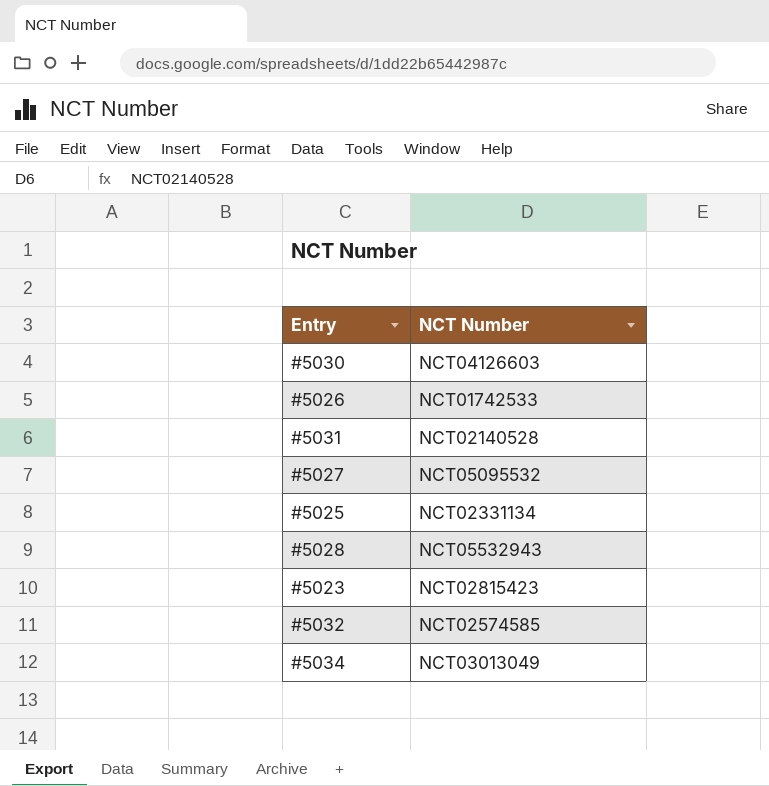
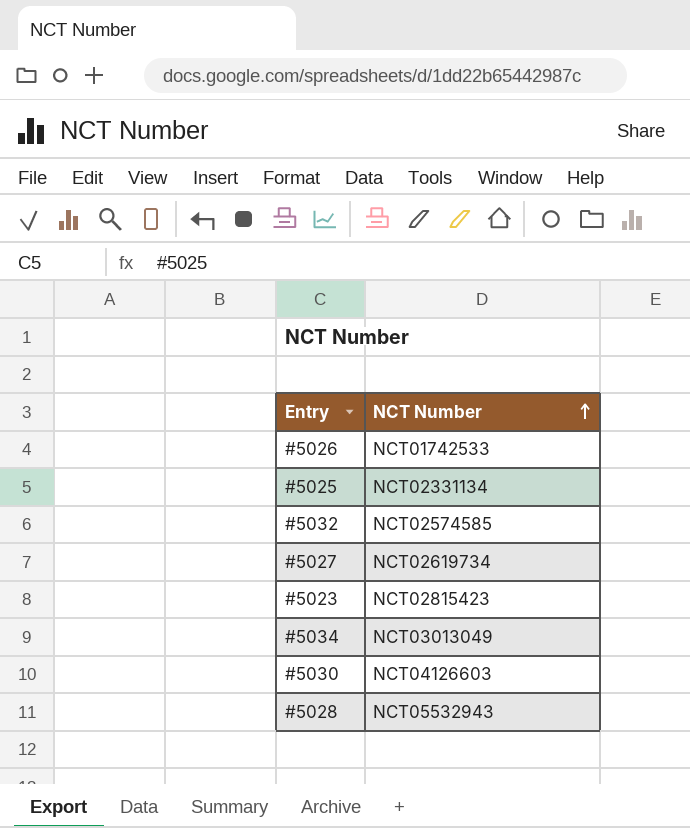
row order: none -> NCT Number ascending
row #5031: NCT02140528 -> none
#5027 | NCT Number: NCT05095532 -> NCT02619734

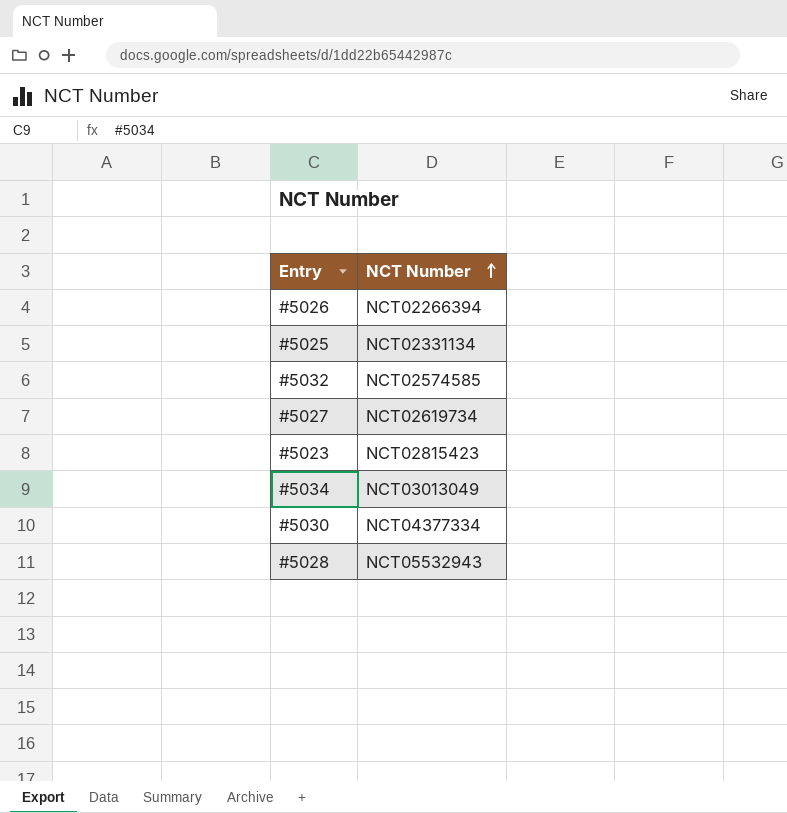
#5026 | NCT Number: NCT01742533 -> NCT02266394
#5030 | NCT Number: NCT04126603 -> NCT04377334

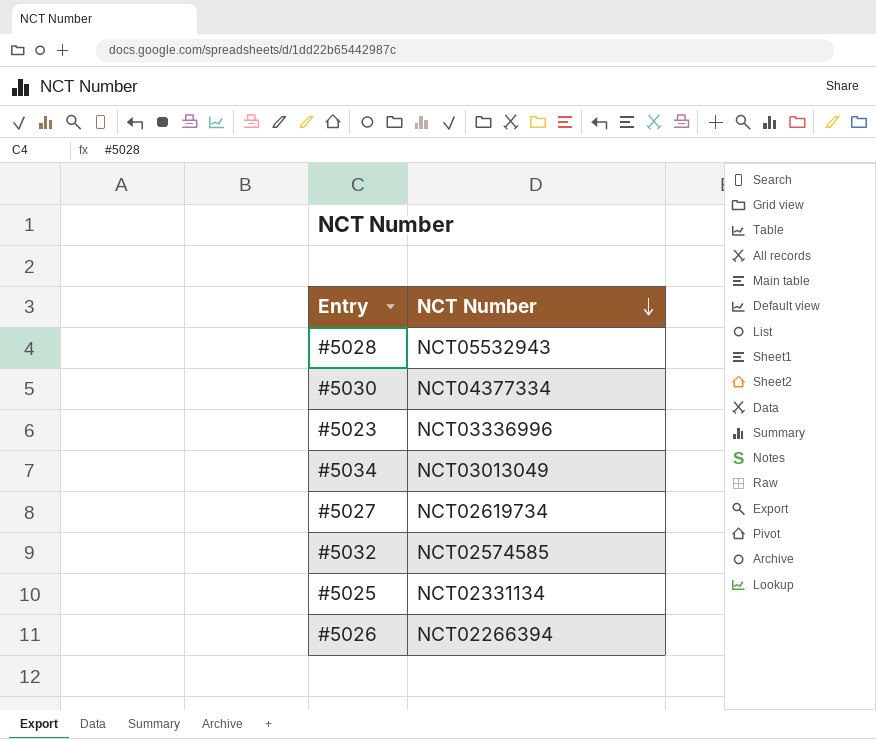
row order: NCT Number ascending -> NCT Number descending
#5023 | NCT Number: NCT02815423 -> NCT03336996

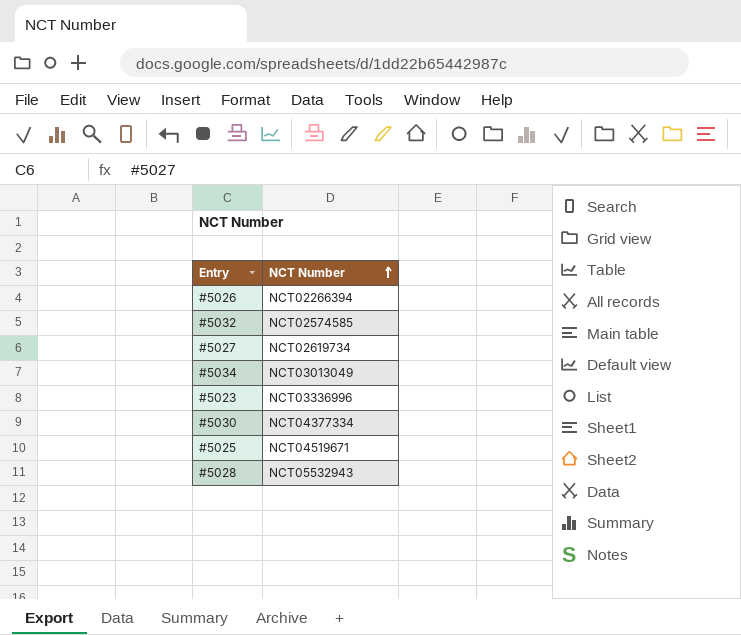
row order: NCT Number descending -> NCT Number ascending
#5025 | NCT Number: NCT02331134 -> NCT04519671

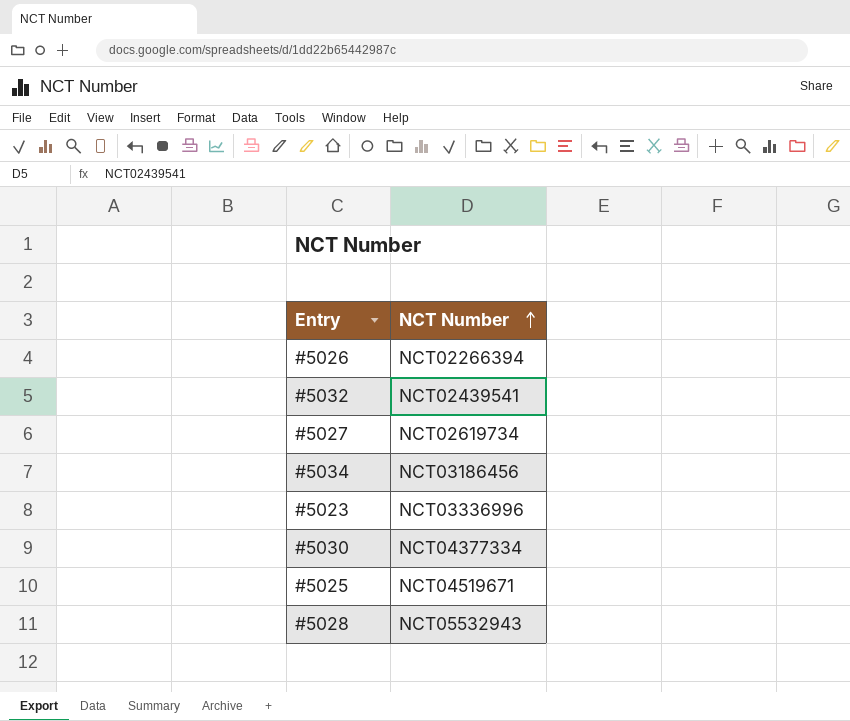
#5032 | NCT Number: NCT02574585 -> NCT02439541
#5034 | NCT Number: NCT03013049 -> NCT03186456

